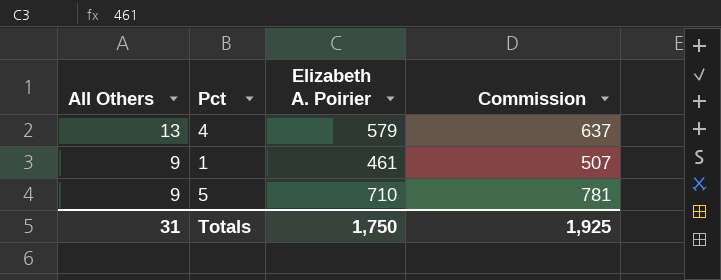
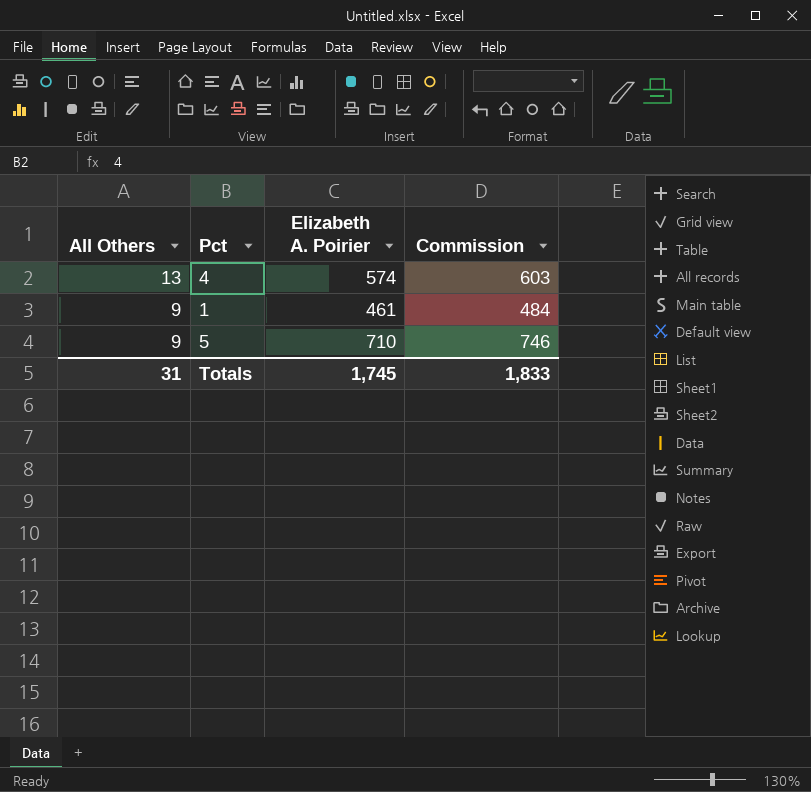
column Commission | formula: [Elizabeth A. Poirier] * 1.1 -> [Elizabeth A. Poirier] * 1.05
4 | Elizabeth A. Poirier: 579 -> 574
Totals | Elizabeth A. Poirier: 1,750 -> 1,745
Totals | Commission: 1,925 -> 1,833

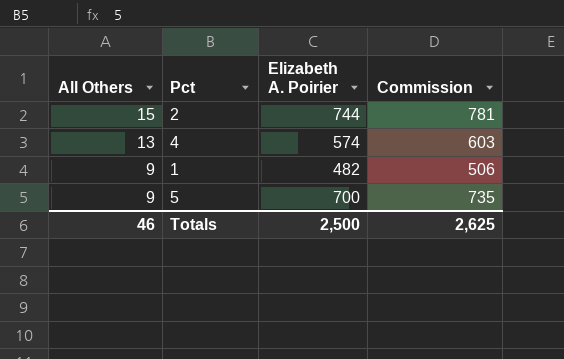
row 2: none -> 15 | 744 | 781
1 | Elizabeth A. Poirier: 461 -> 482
1 | Commission: 484 -> 506
5 | Elizabeth A. Poirier: 710 -> 700
5 | Commission: 746 -> 735
Totals | All Others: 31 -> 46
Totals | Elizabeth A. Poirier: 1,745 -> 2,500
Totals | Commission: 1,833 -> 2,625

